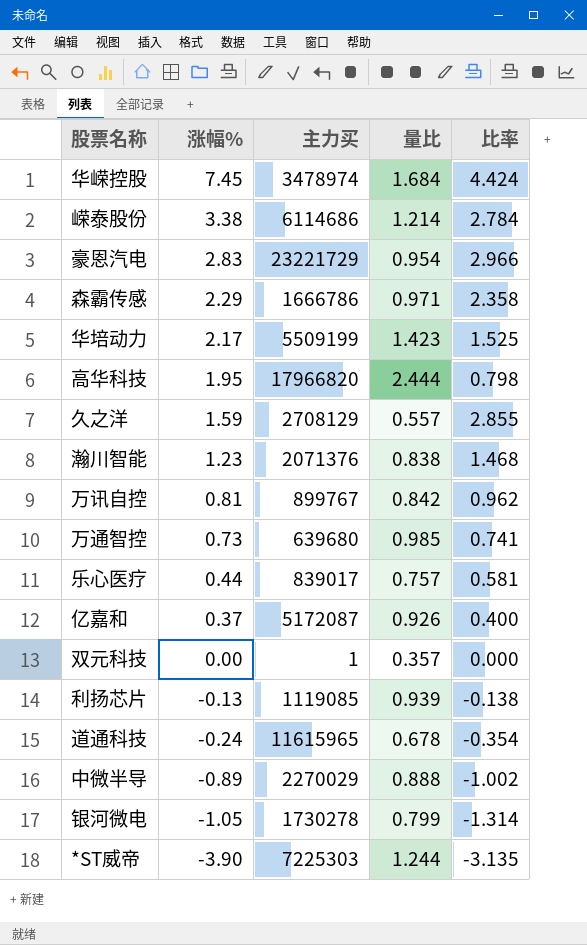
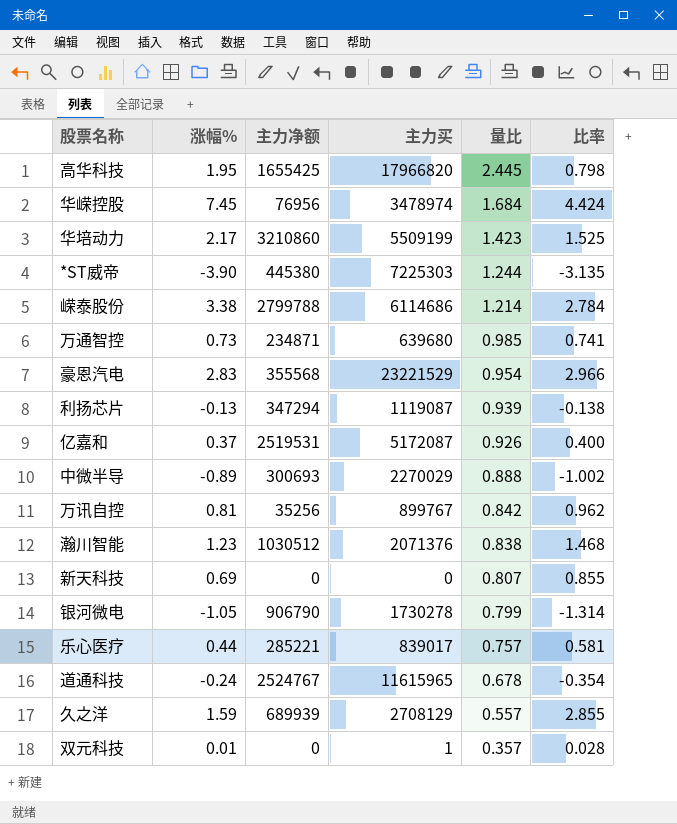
row order: 涨幅% descending -> 量比 descending
column 主力净额 | position: none -> 3
row 森霸传感: 2.29 | 1666786 | 0.971 | 2.358 -> none
高华科技 | 量比: 2.444 -> 2.445
豪恩汽电 | 主力买: 23221729 -> 23221529
利扬芯片 | 主力买: 1119085 -> 1119087
row 新天科技: none -> 0.69 | 0 | 0 | 0.807 | 0.855
双元科技 | 涨幅%: 0.00 -> 0.01
双元科技 | 比率: 0.000 -> 0.028

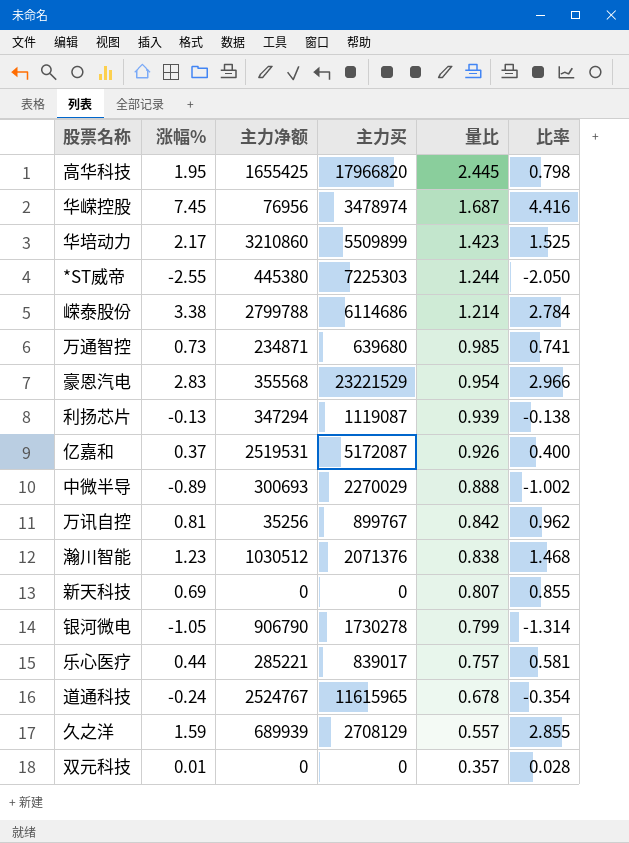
华嵘控股 | 量比: 1.684 -> 1.687
华嵘控股 | 比率: 4.424 -> 4.416
华培动力 | 主力买: 5509199 -> 5509899
*ST威帝 | 涨幅%: -3.90 -> -2.55
*ST威帝 | 比率: -3.135 -> -2.050
双元科技 | 主力买: 1 -> 0

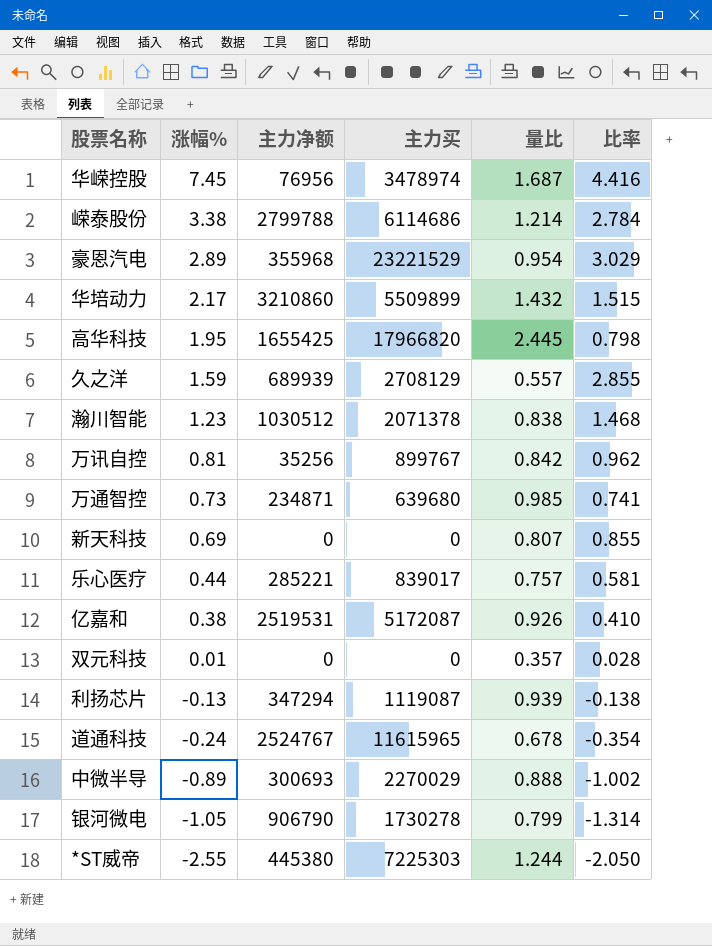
row order: 量比 descending -> 涨幅% descending
豪恩汽电 | 涨幅%: 2.83 -> 2.89
豪恩汽电 | 主力净额: 355568 -> 355968
豪恩汽电 | 比率: 2.966 -> 3.029
华培动力 | 量比: 1.423 -> 1.432
华培动力 | 比率: 1.525 -> 1.515
瀚川智能 | 主力买: 2071376 -> 2071378
亿嘉和 | 涨幅%: 0.37 -> 0.38
亿嘉和 | 比率: 0.400 -> 0.410

